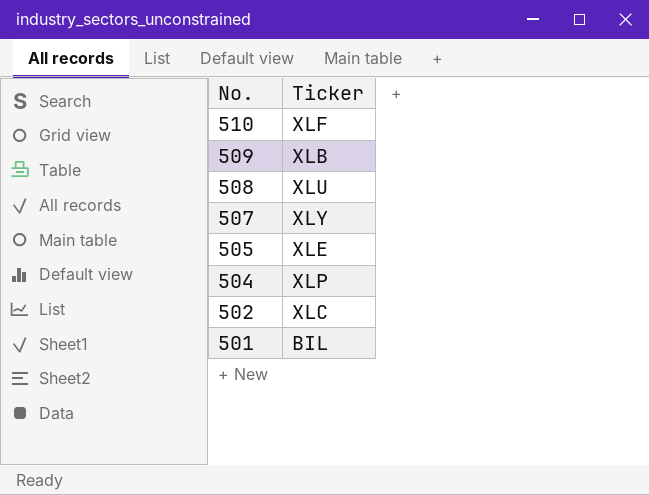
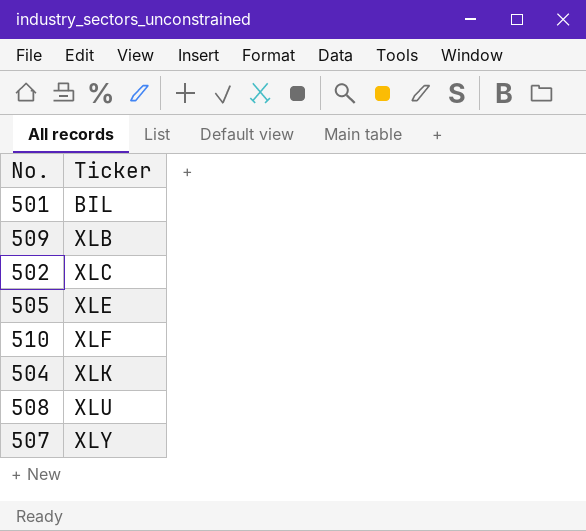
row order: No. descending -> Ticker ascending
504 | Ticker: XLP -> XLK

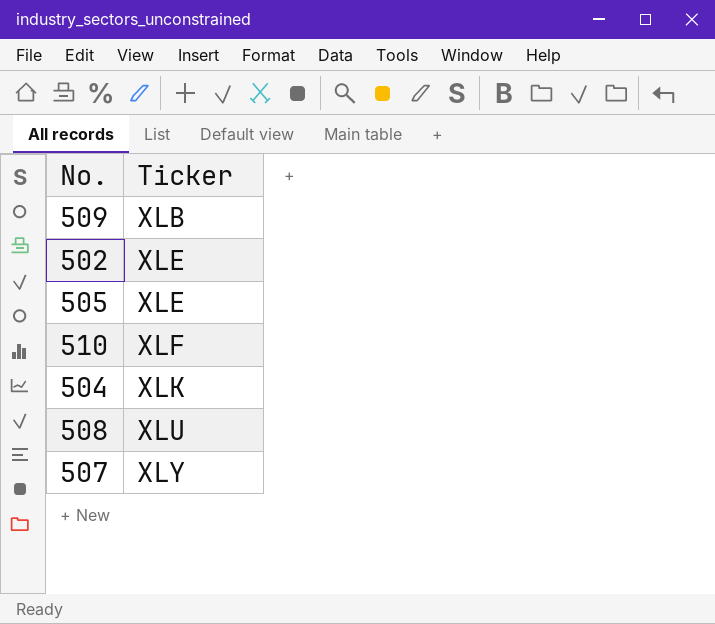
row 501: BIL -> none
502 | Ticker: XLC -> XLE

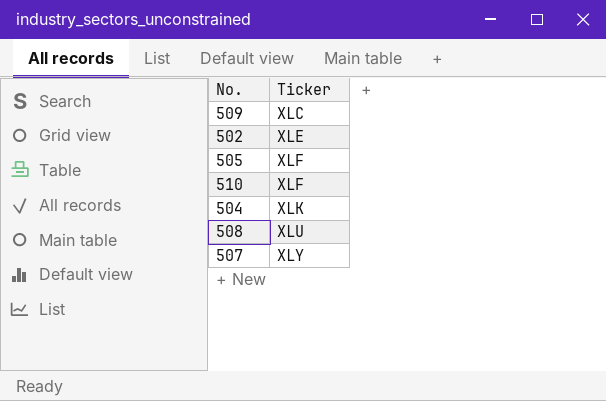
509 | Ticker: XLB -> XLC
505 | Ticker: XLE -> XLF

